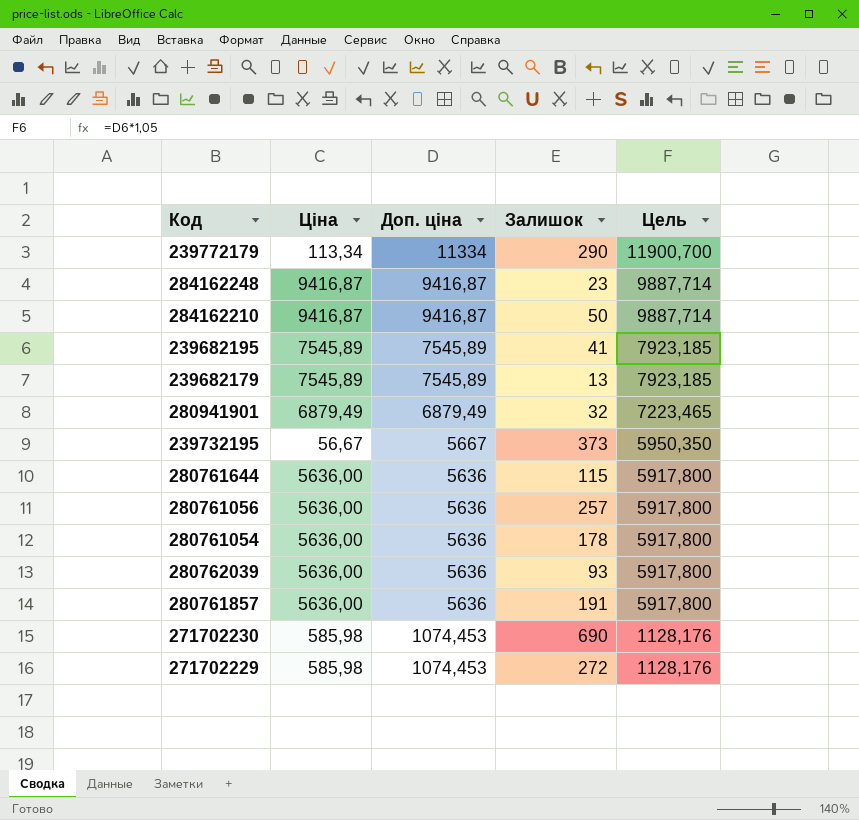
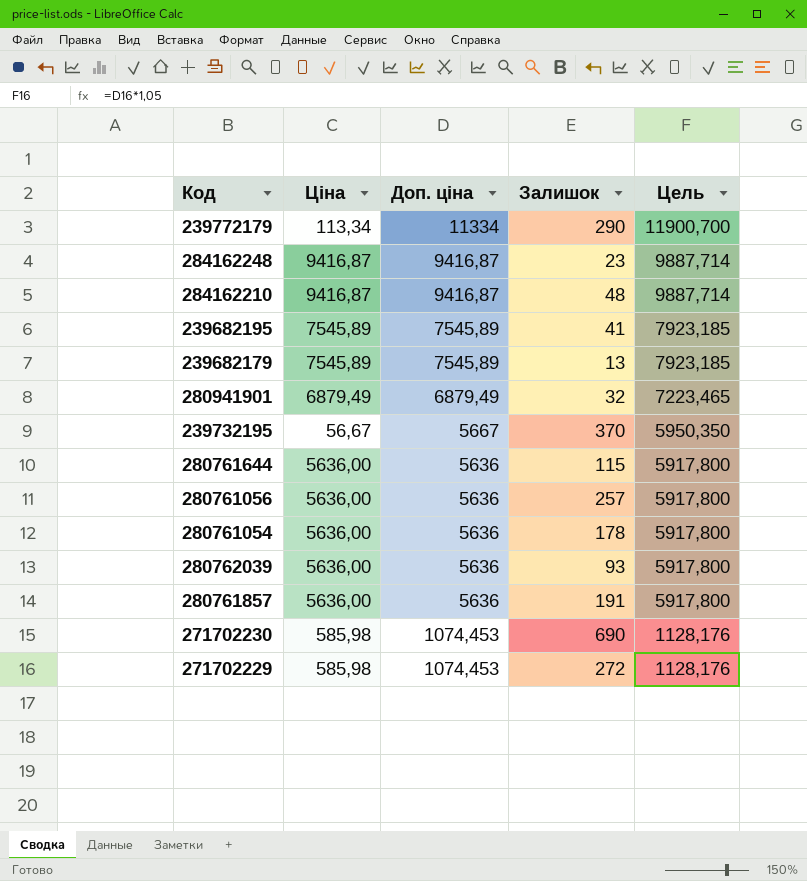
284162210 | Залишок: 50 -> 48
239732195 | Залишок: 373 -> 370

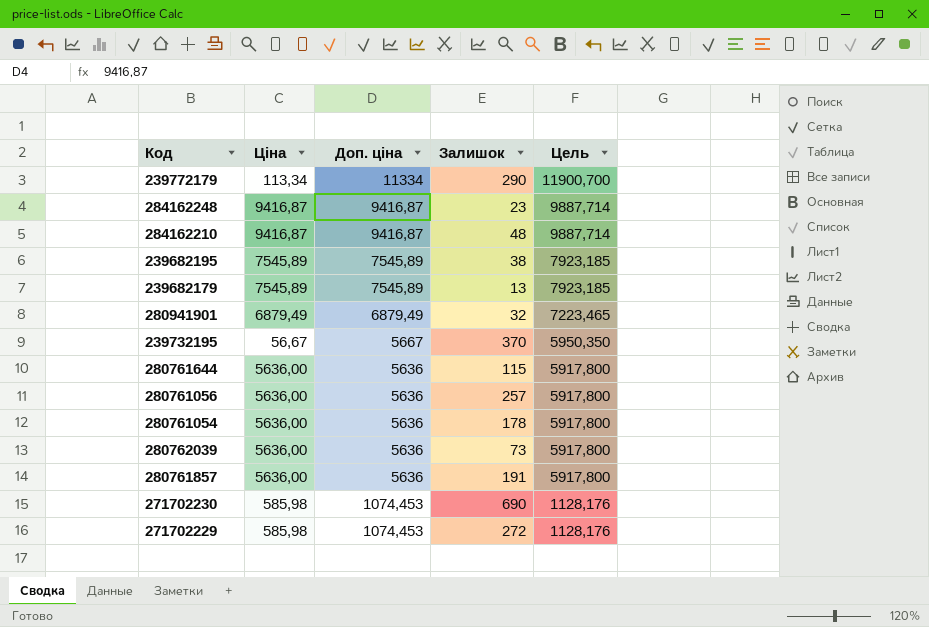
239682195 | Залишок: 41 -> 38
280762039 | Залишок: 93 -> 73

